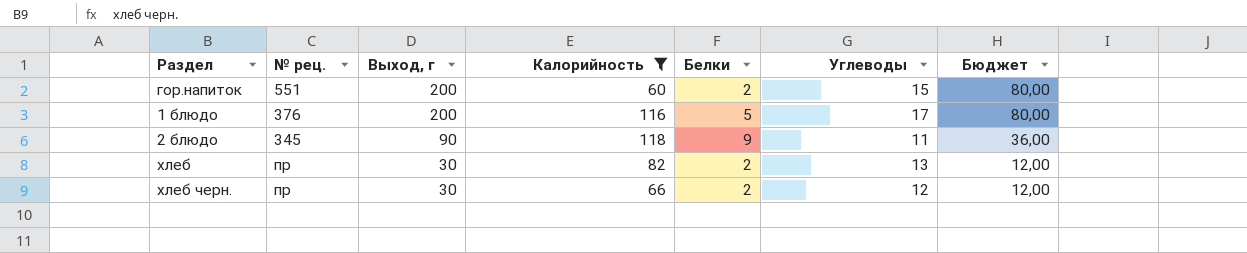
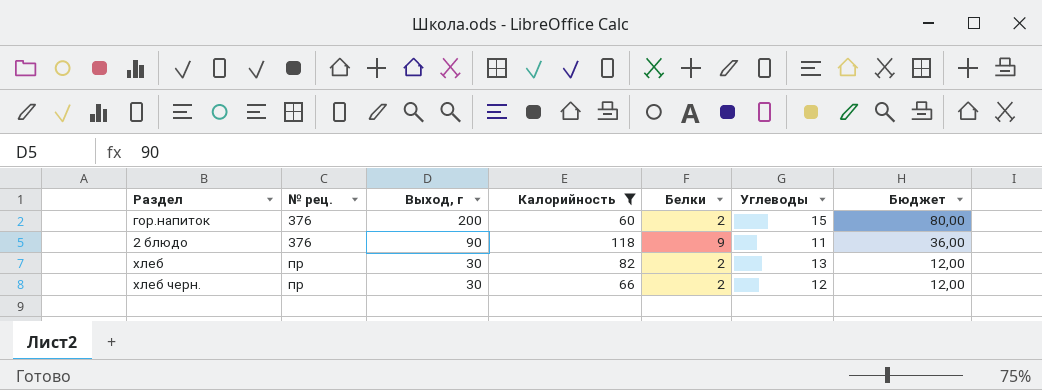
row 1 блюдо: 376 | 200 | 116 | 5 | 17 | 80,00 -> none
гор.напиток | № рец.: 551 -> 376
2 блюдо | № рец.: 345 -> 376

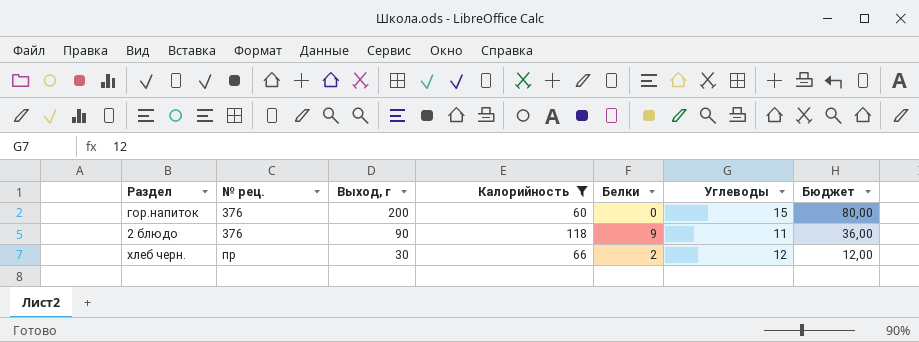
row хлеб: пр | 30 | 82 | 2 | 13 | 12,00 -> none
гор.напиток | Белки: 2 -> 0

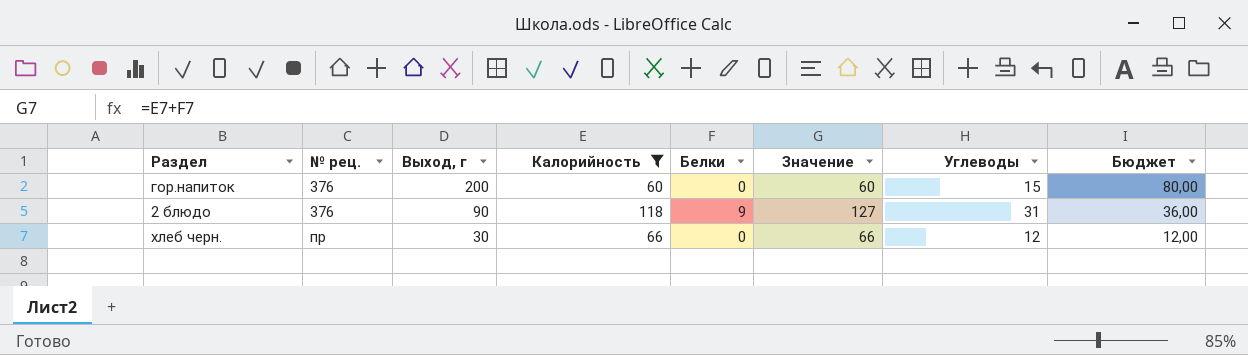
column Значение | formula: none -> [Калорийность] + [Белки]
2 блюдо | Углеводы: 11 -> 31
хлеб черн. | Белки: 2 -> 0

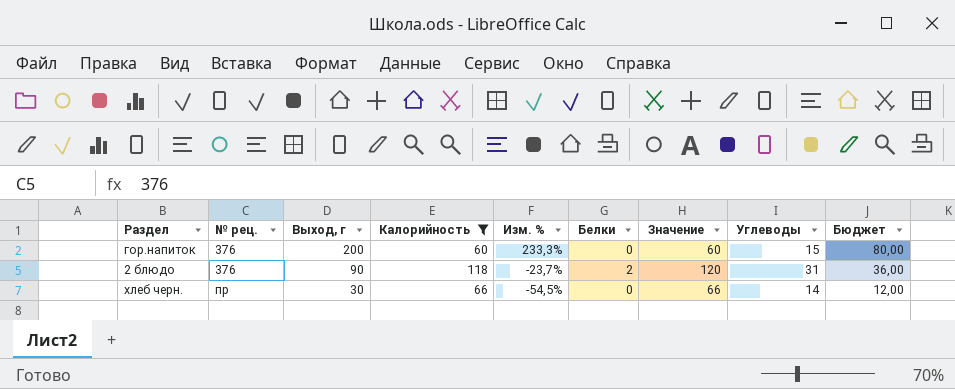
column Изм. % | formula: none -> ([Выход, г] - [Калорийность]) / [Калорийность]
2 блюдо | Белки: 9 -> 2
2 блюдо | Значение: 127 -> 120
хлеб черн. | Углеводы: 12 -> 14

